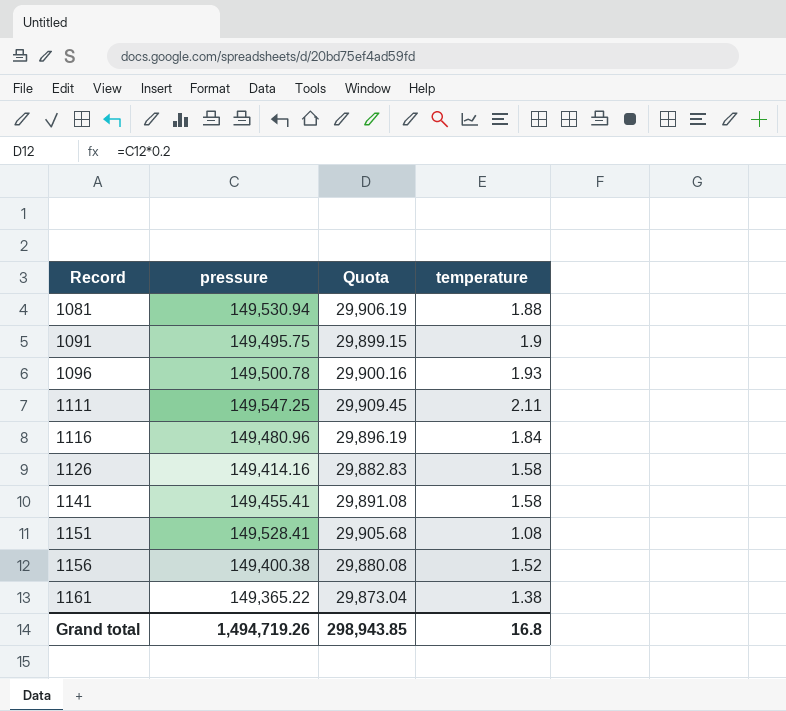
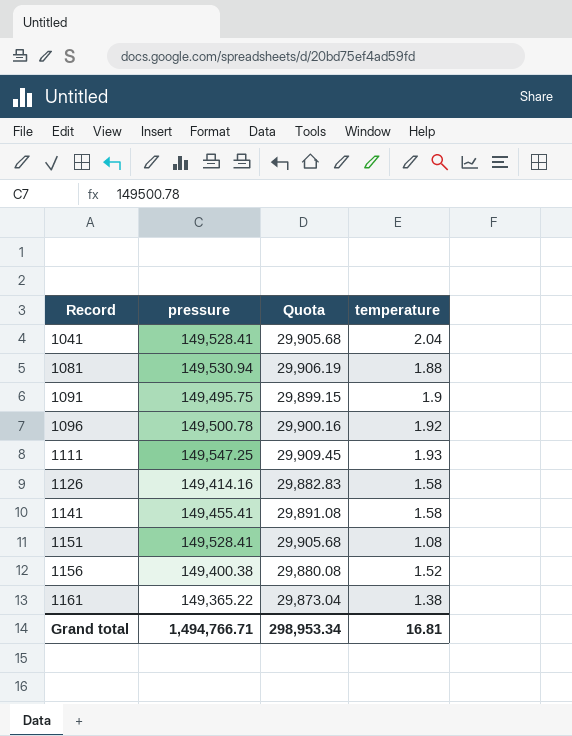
row 1116: 149,480.96 | 29,896.19 | 1.84 -> none
row 1041: none -> 149,528.41 | 29,905.68 | 2.04
1096 | temperature: 1.93 -> 1.92
1111 | temperature: 2.11 -> 1.93
Grand total | pressure: 1,494,719.26 -> 1,494,766.71
Grand total | Quota: 298,943.85 -> 298,953.34
Grand total | temperature: 16.8 -> 16.81

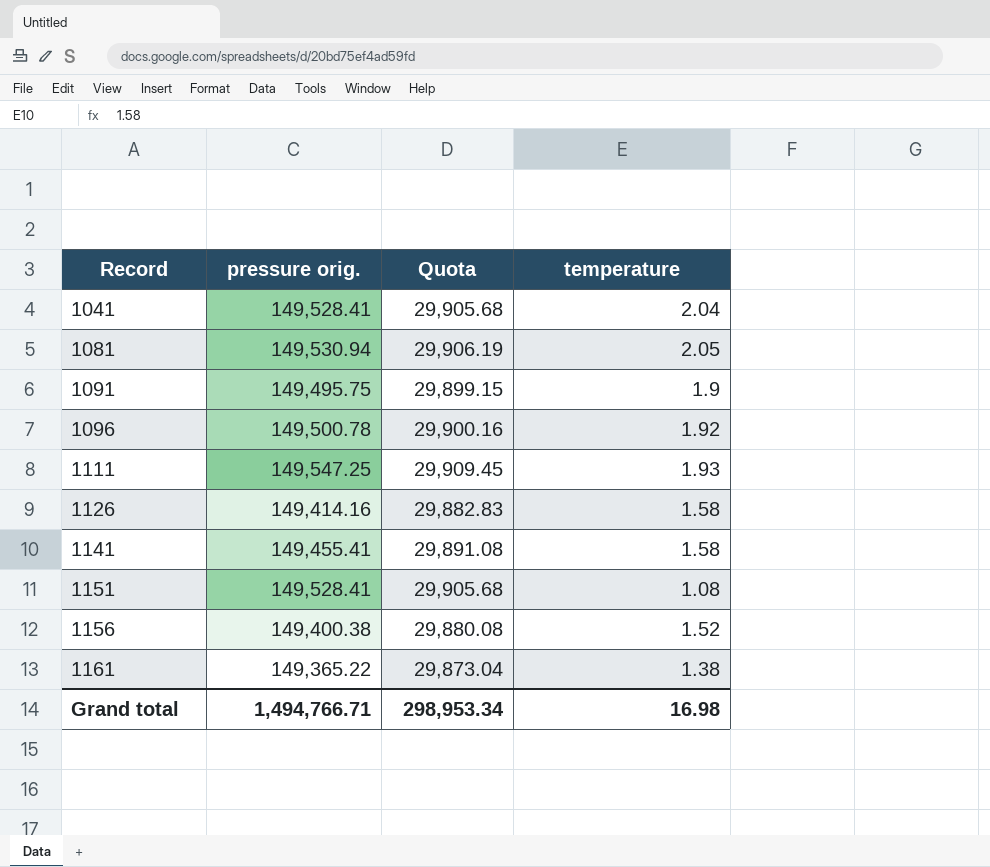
column name: pressure -> pressure orig.
1081 | temperature: 1.88 -> 2.05
Grand total | temperature: 16.81 -> 16.98

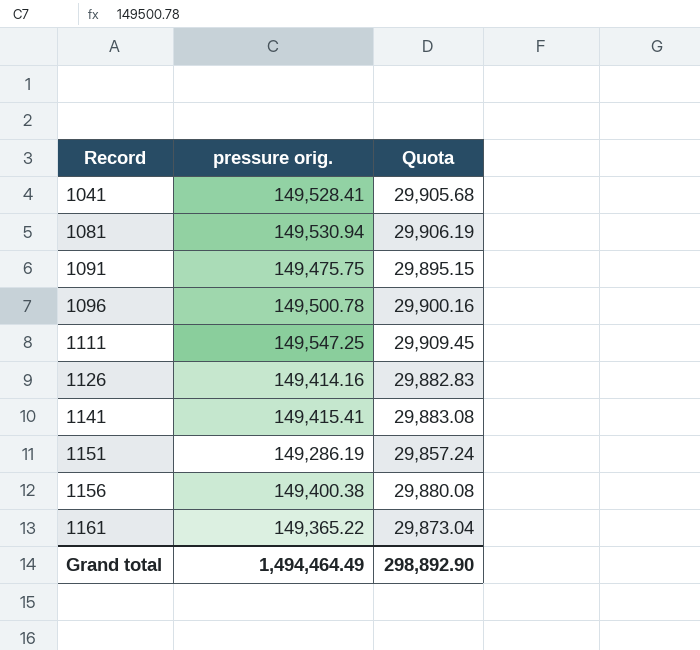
column temperature | position: 4 -> none
1091 | pressure orig.: 149,495.75 -> 149,475.75
1091 | Quota: 29,899.15 -> 29,895.15
1141 | pressure orig.: 149,455.41 -> 149,415.41
1141 | Quota: 29,891.08 -> 29,883.08
1151 | pressure orig.: 149,528.41 -> 149,286.19
1151 | Quota: 29,905.68 -> 29,857.24
Grand total | pressure orig.: 1,494,766.71 -> 1,494,464.49
Grand total | Quota: 298,953.34 -> 298,892.90

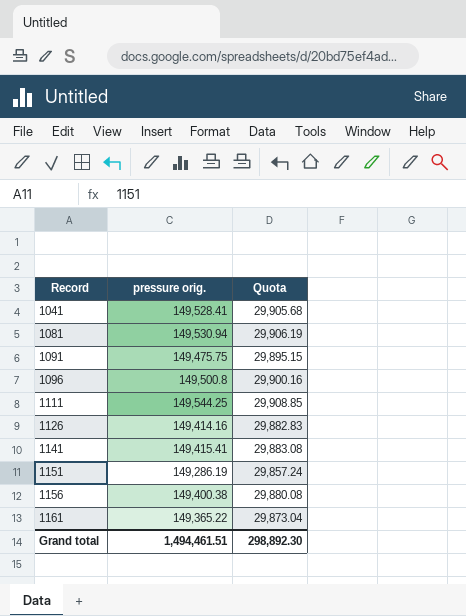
1096 | pressure orig.: 149,500.78 -> 149,500.8
1111 | pressure orig.: 149,547.25 -> 149,544.25
1111 | Quota: 29,909.45 -> 29,908.85
Grand total | pressure orig.: 1,494,464.49 -> 1,494,461.51
Grand total | Quota: 298,892.90 -> 298,892.30

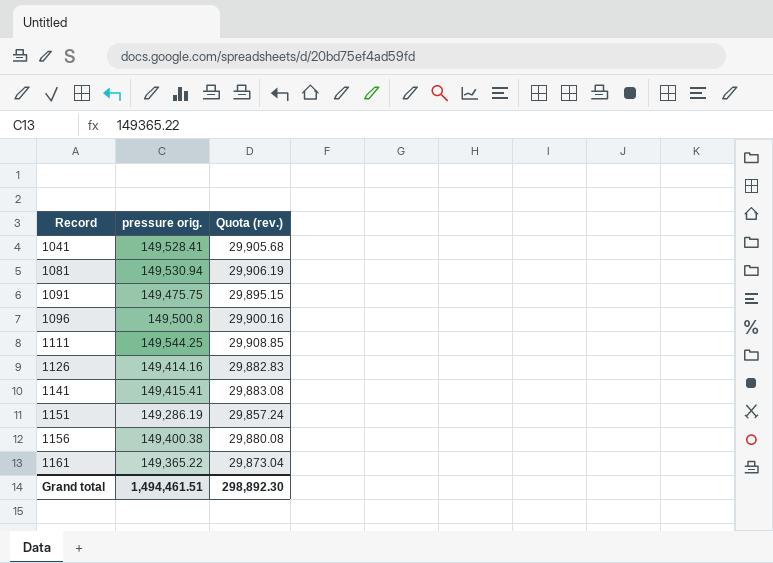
column name: Quota -> Quota (rev.)

